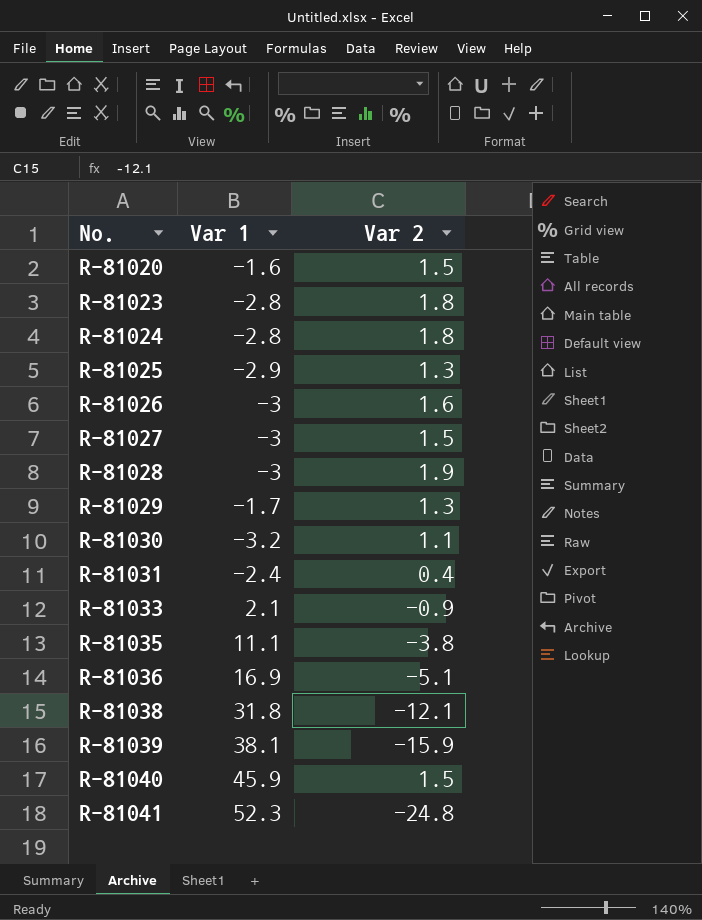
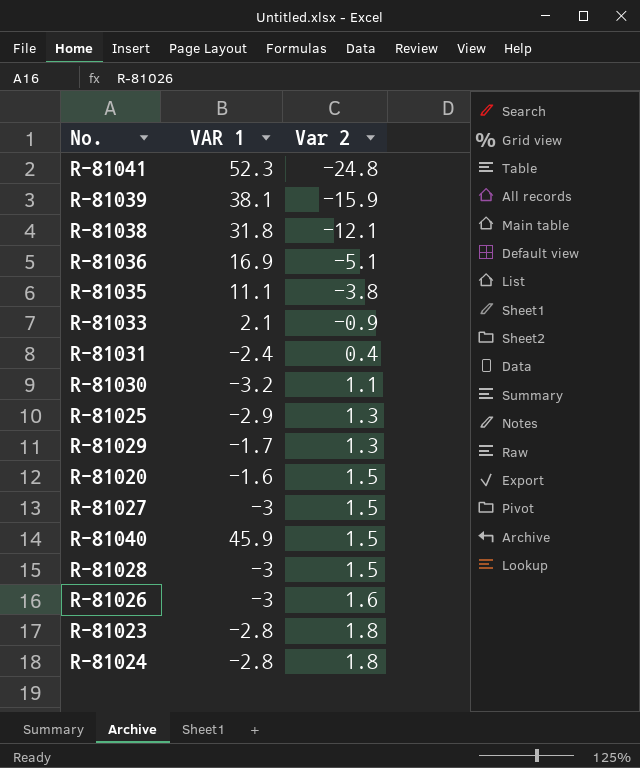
row order: No. ascending -> Var 2 ascending
column name: Var 1 -> VAR 1
R-81028 | Var 2: 1.9 -> 1.5

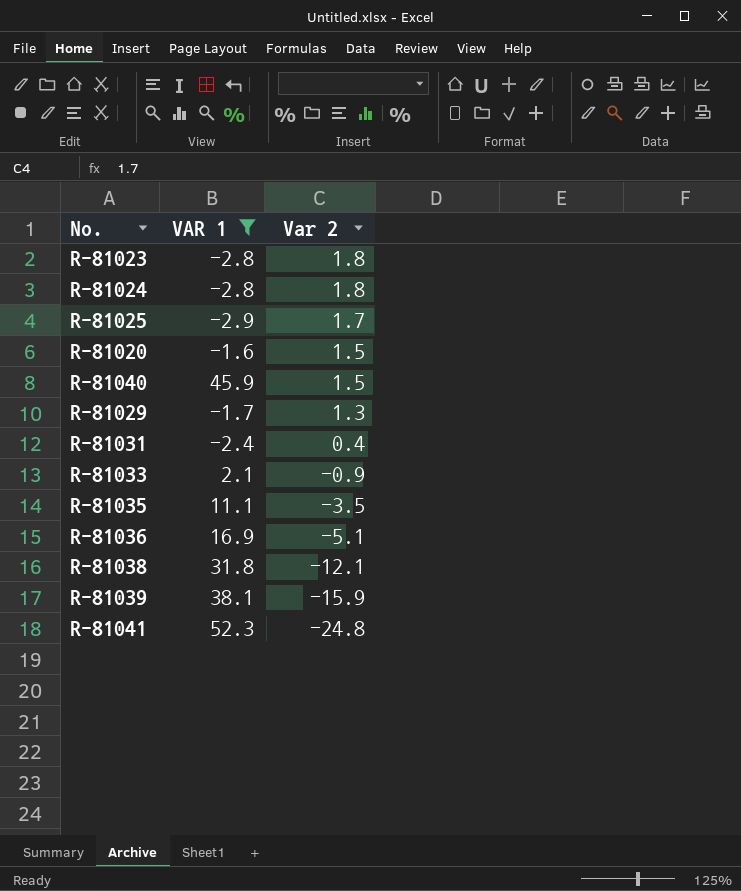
filter: none -> VAR 1 >= -2.9
row order: Var 2 ascending -> Var 2 descending
R-81025 | Var 2: 1.3 -> 1.7
R-81035 | Var 2: -3.8 -> -3.5

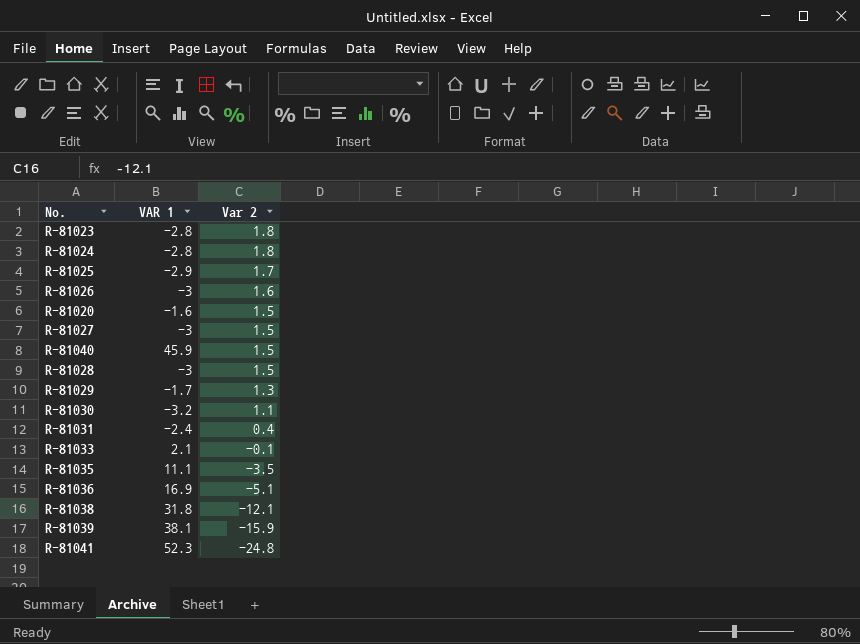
filter: VAR 1 >= -2.9 -> none
R-81033 | Var 2: -0.9 -> -0.1

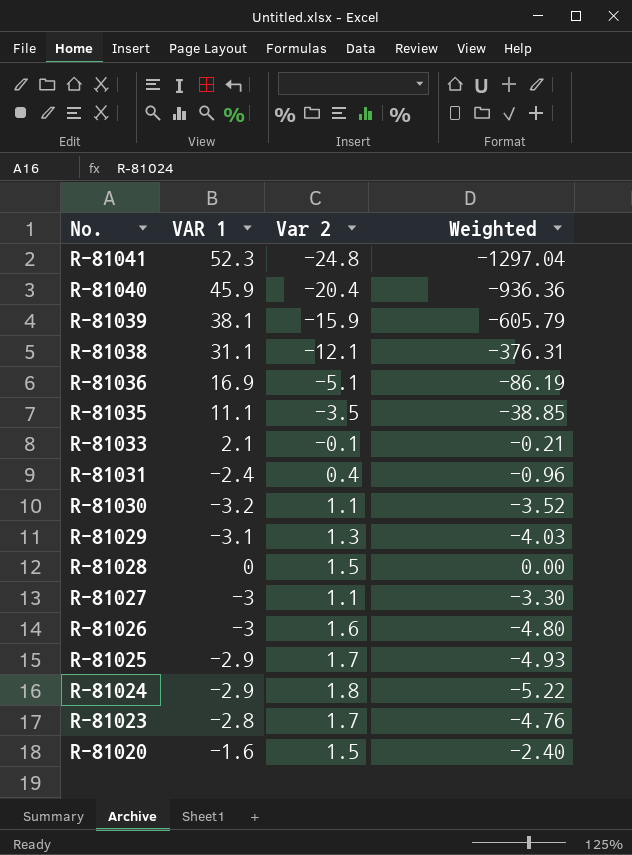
row order: Var 2 descending -> No. descending
column Weighted | formula: none -> [VAR 1] * [Var 2]
R-81040 | Var 2: 1.5 -> -20.4
R-81038 | VAR 1: 31.8 -> 31.1
R-81029 | VAR 1: -1.7 -> -3.1
R-81028 | VAR 1: -3 -> 0
R-81027 | Var 2: 1.5 -> 1.1
R-81024 | VAR 1: -2.8 -> -2.9
R-81023 | Var 2: 1.8 -> 1.7

